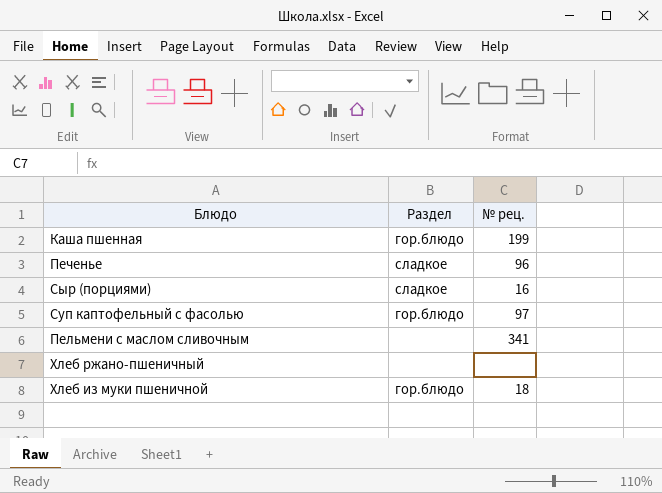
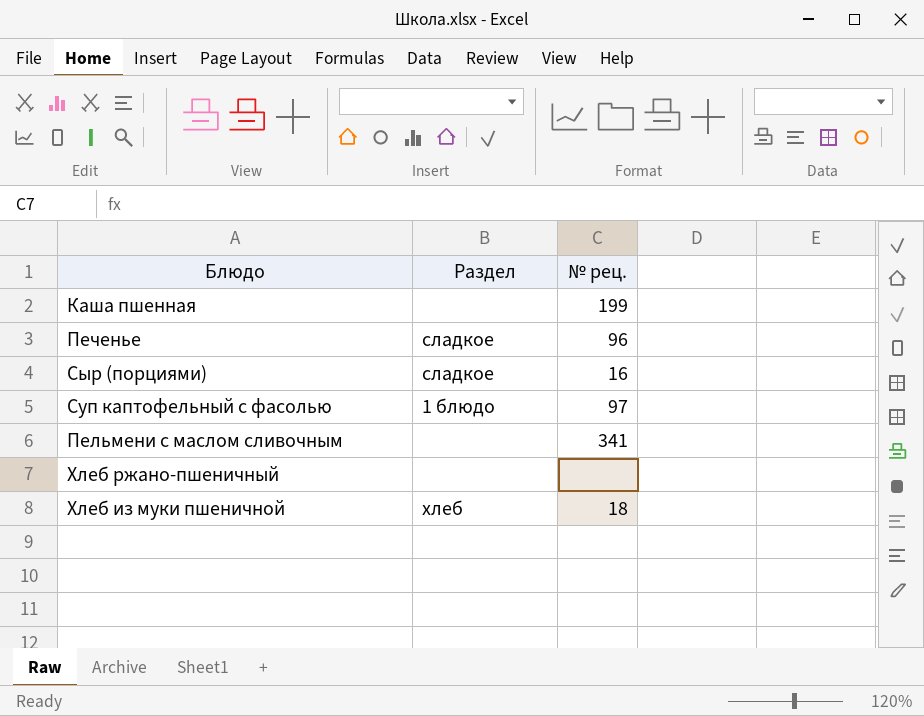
Каша пшенная | Раздел: гор.блюдо -> none
Суп каптофельный с фасолью | Раздел: гор.блюдо -> 1 блюдо
Хлеб из муки пшеничной | Раздел: гор.блюдо -> хлеб

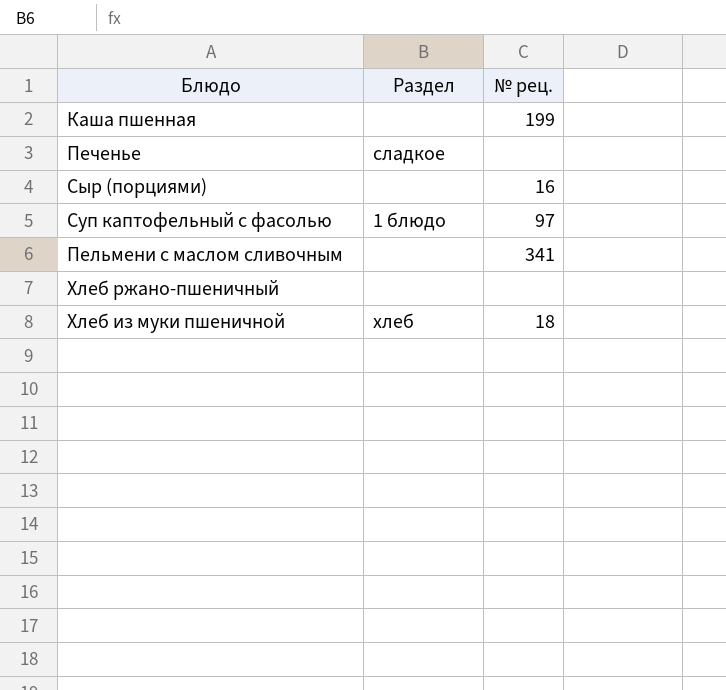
Печенье | № рец.: 96 -> none
Сыр (порциями) | Раздел: сладкое -> none

